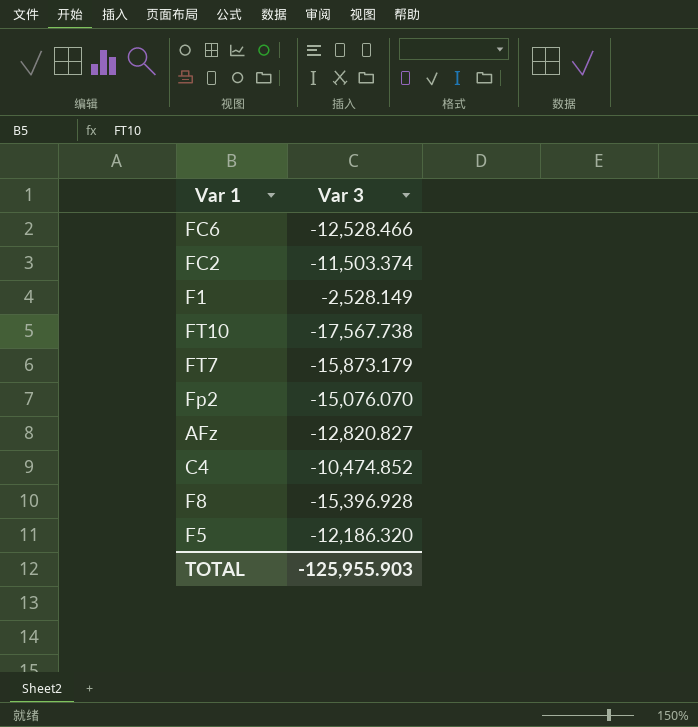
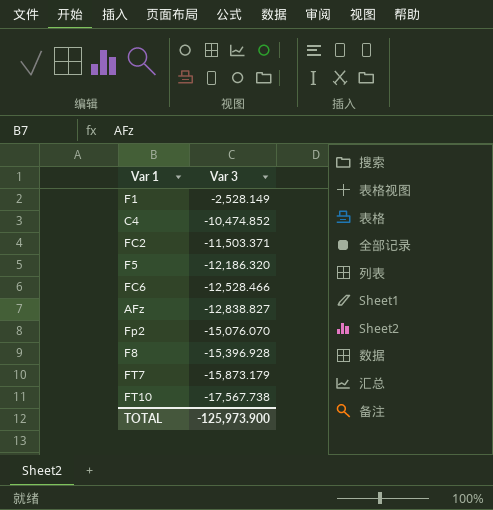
row order: none -> Var 3 descending
FC2 | Var 3: -11,503.374 -> -11,503.371
AFz | Var 3: -12,820.827 -> -12,838.827
TOTAL | Var 3: -125,955.903 -> -125,973.900

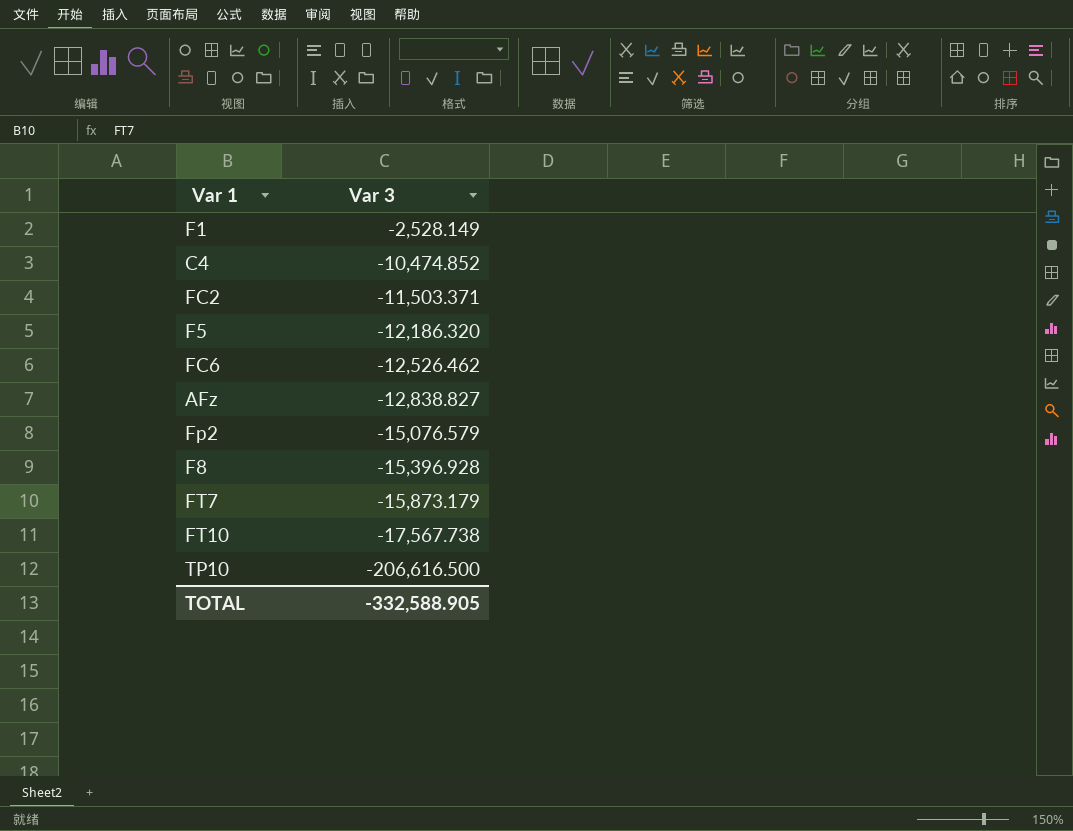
FC6 | Var 3: -12,528.466 -> -12,526.462
Fp2 | Var 3: -15,076.070 -> -15,076.579
row TP10: none -> -206,616.500
TOTAL | Var 3: -125,973.900 -> -332,588.905

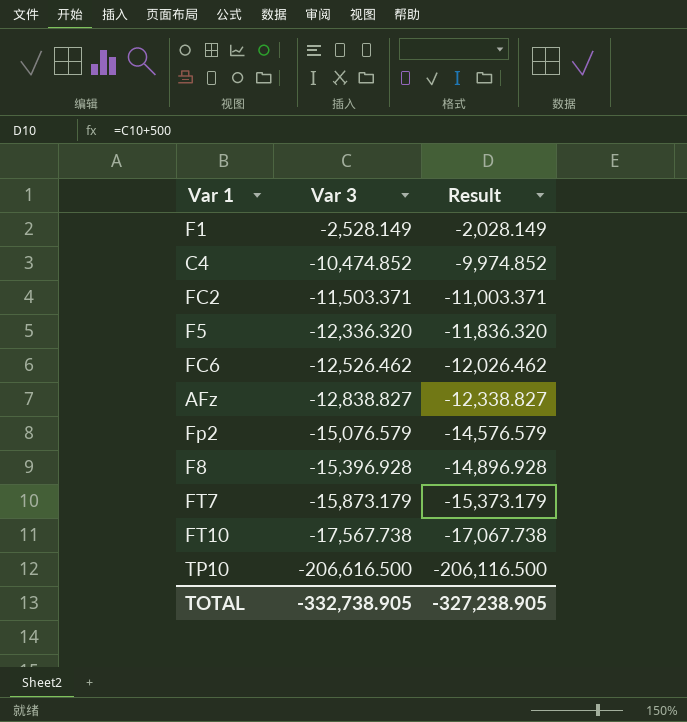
column Result | formula: none -> [Var 3] + 500
F5 | Var 3: -12,186.320 -> -12,336.320
TOTAL | Var 3: -332,588.905 -> -332,738.905

